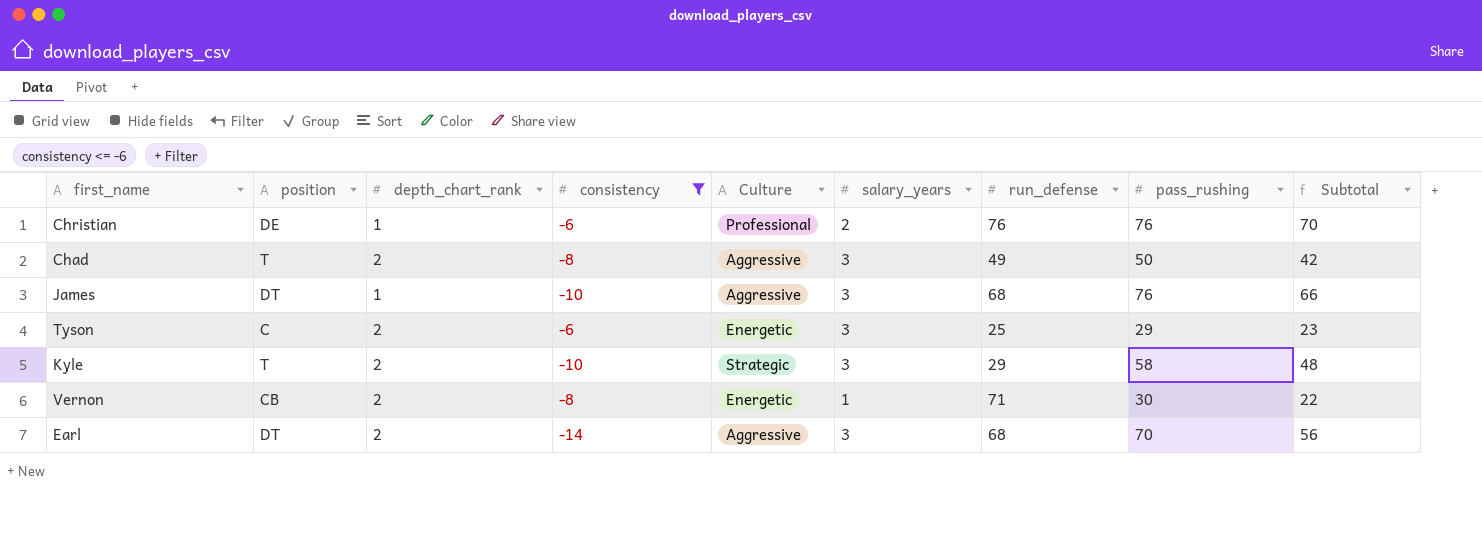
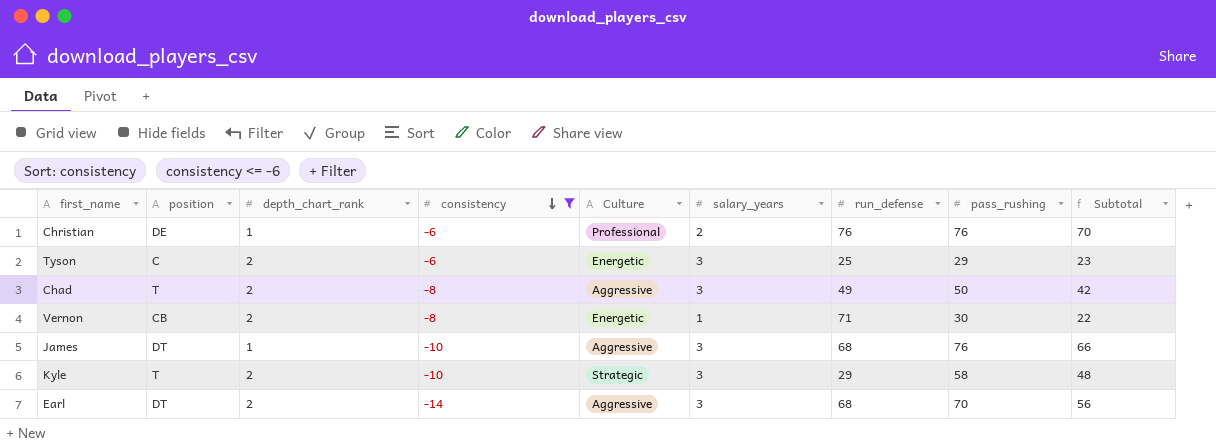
row order: none -> consistency descending

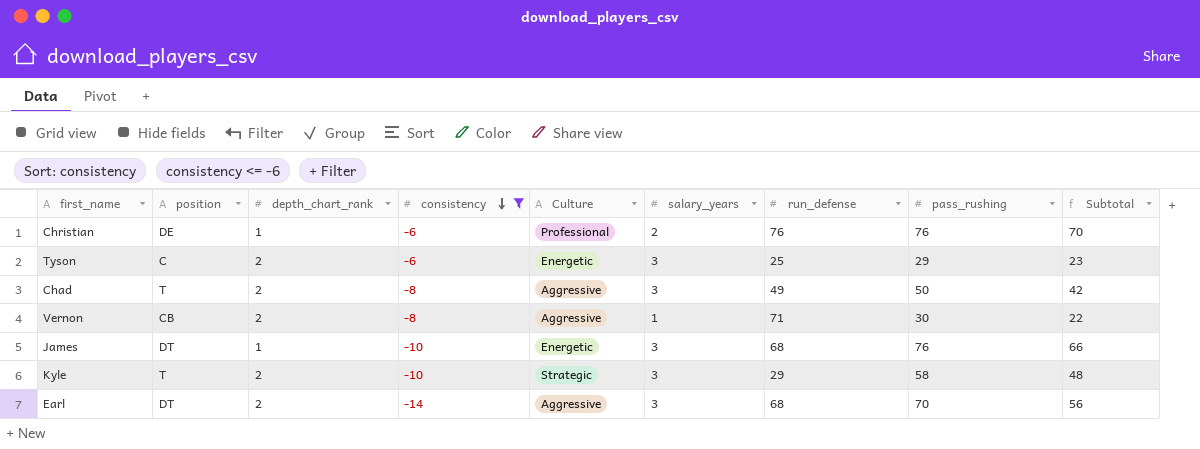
Vernon | Culture: Energetic -> Aggressive
James | Culture: Aggressive -> Energetic

